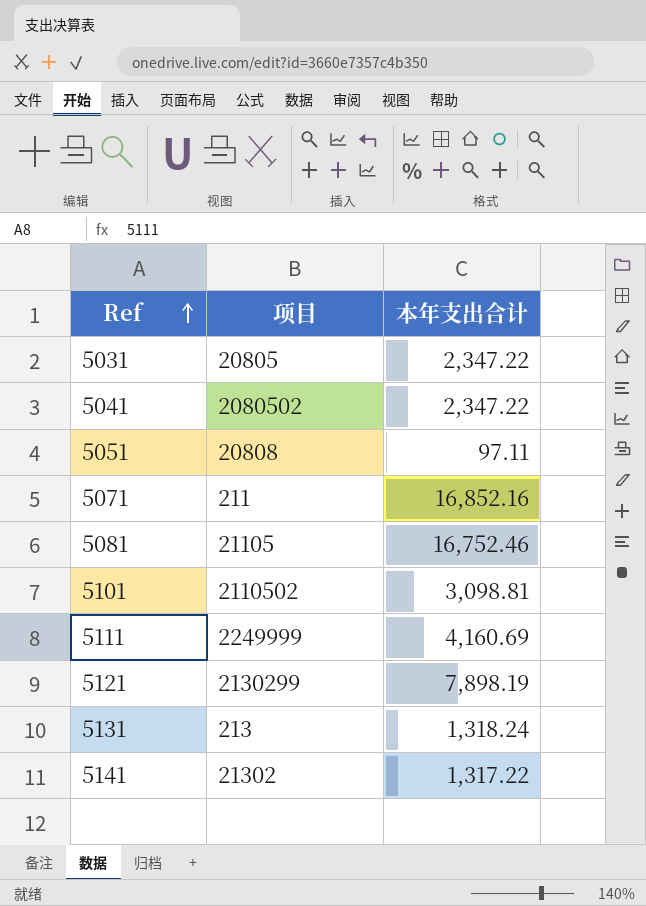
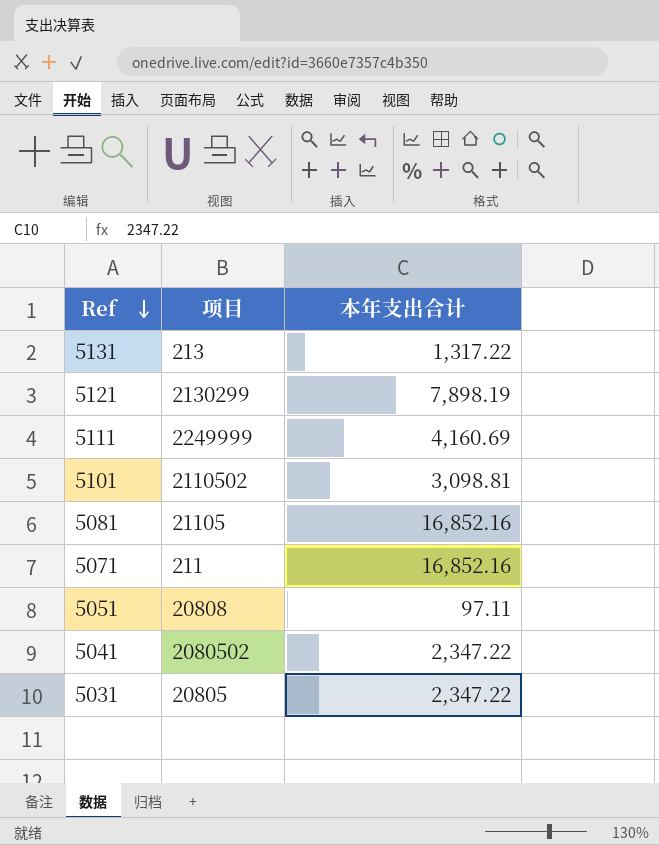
row order: Ref ascending -> Ref descending
row 5141: 21302 | 1,317.22 -> none
5131 | 本年支出合计: 1,318.24 -> 1,317.22
5081 | 本年支出合计: 16,752.46 -> 16,852.16

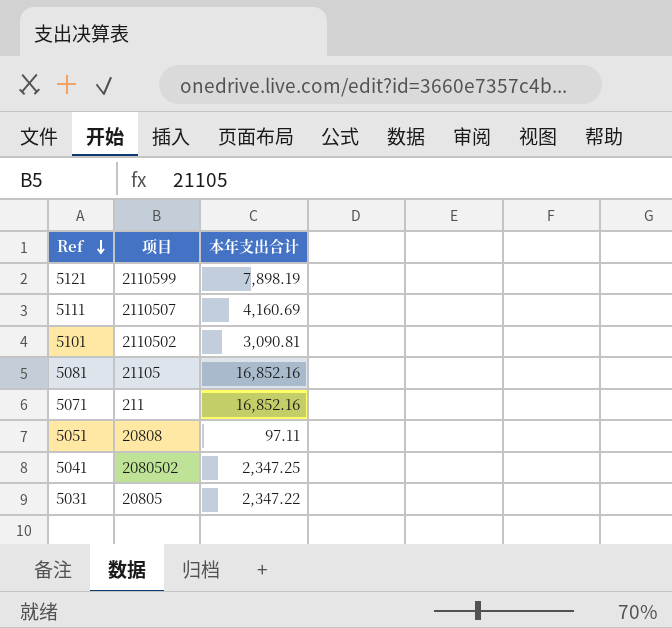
row 5131: 213 | 1,317.22 -> none
5121 | 项目: 2130299 -> 2110599
5111 | 项目: 2249999 -> 2110507
5101 | 本年支出合计: 3,098.81 -> 3,090.81
5041 | 本年支出合计: 2,347.22 -> 2,347.25

